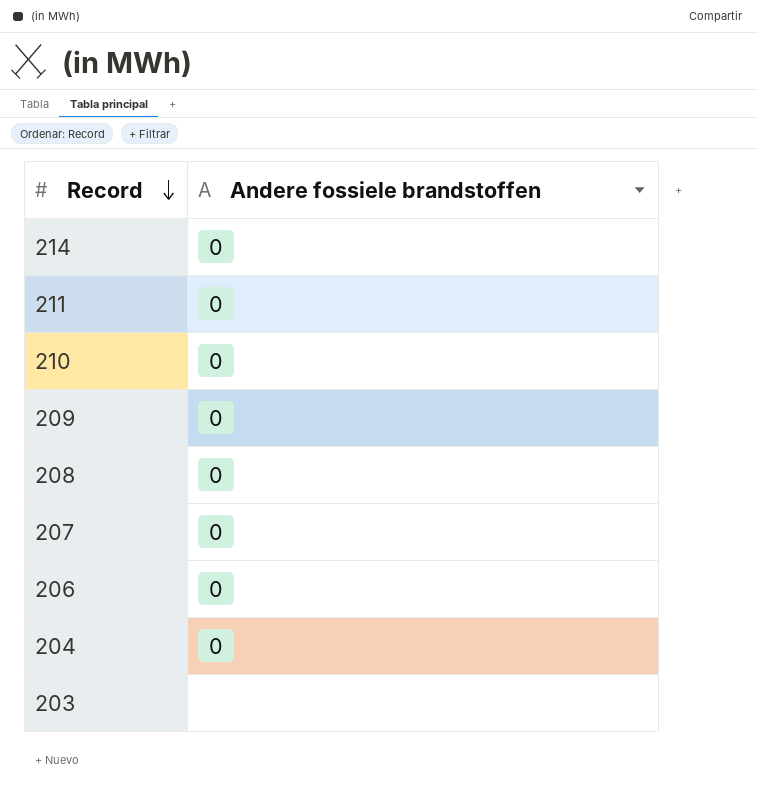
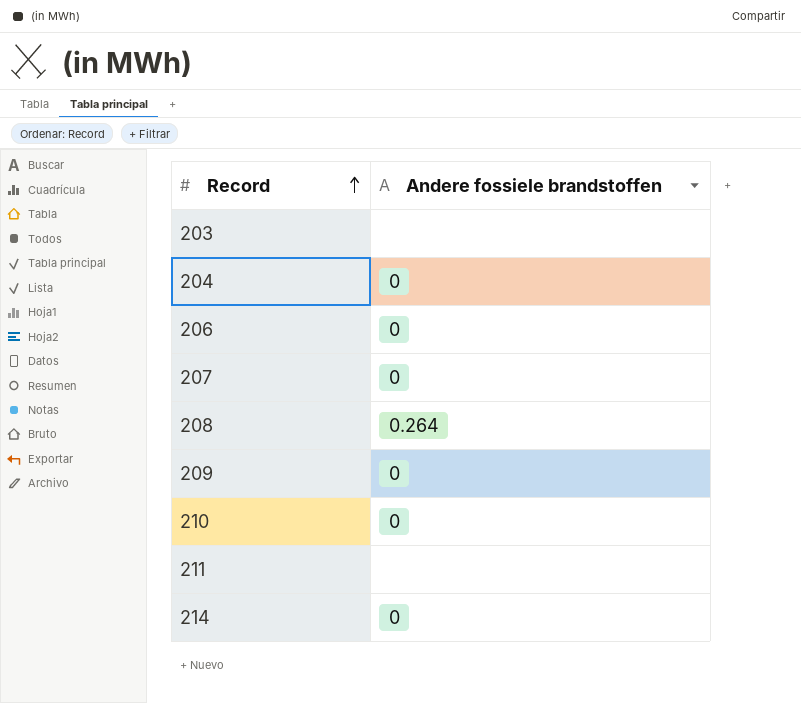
row order: Record descending -> Record ascending
208 | Andere fossiele brandstoffen: 0 -> 0.264
211 | Andere fossiele brandstoffen: 0 -> none

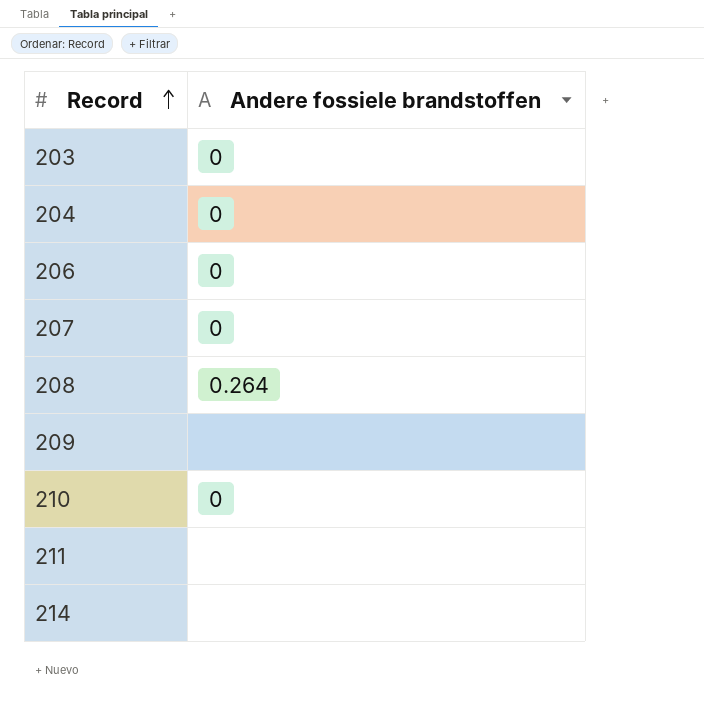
203 | Andere fossiele brandstoffen: none -> 0
209 | Andere fossiele brandstoffen: 0 -> none
214 | Andere fossiele brandstoffen: 0 -> none

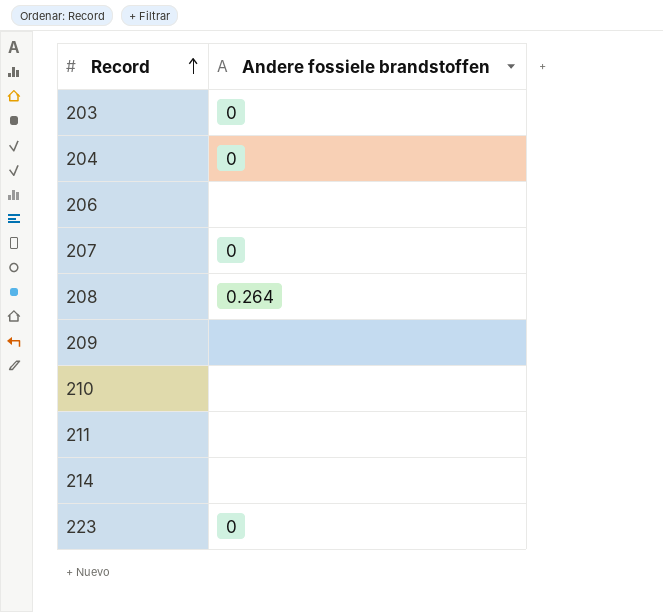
206 | Andere fossiele brandstoffen: 0 -> none
210 | Andere fossiele brandstoffen: 0 -> none
row 223: none -> 0

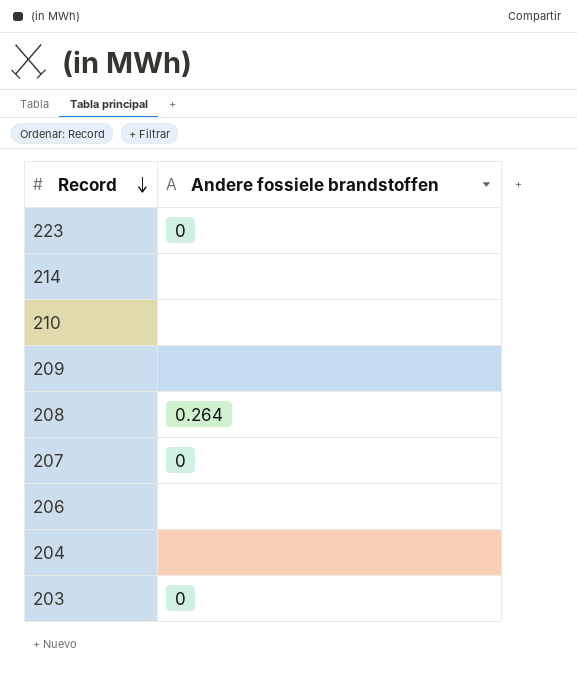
row order: Record ascending -> Record descending
row 211: none -> none
204 | Andere fossiele brandstoffen: 0 -> none

